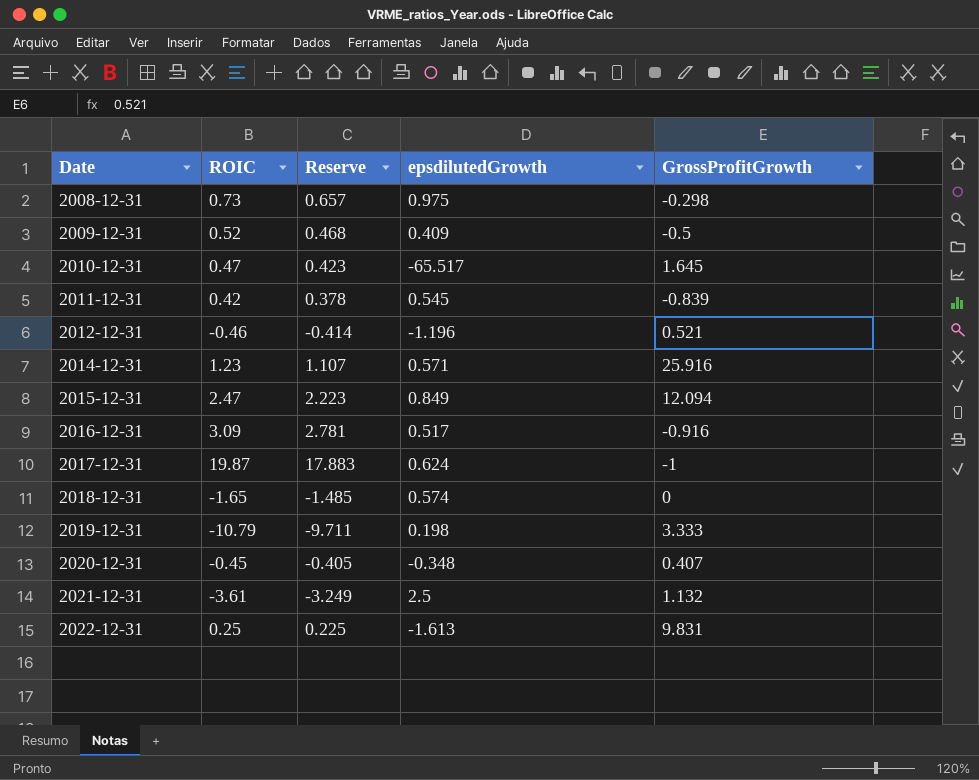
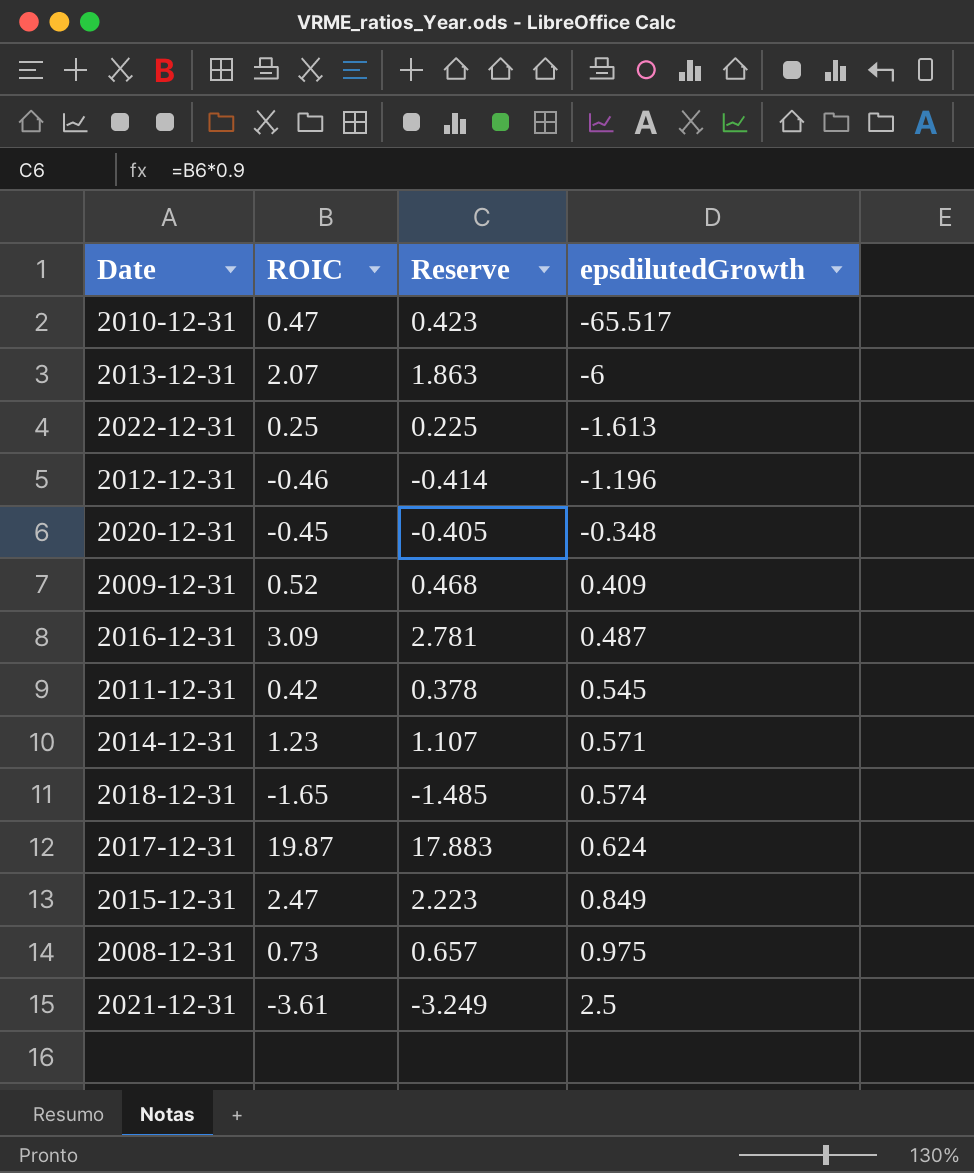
row order: Date ascending -> epsdilutedGrowth ascending
column GrossProfitGrowth | position: 5 -> none
row 2019-12-31: -10.79 | -9.711 | 0.198 | 3.333 -> none
row 2013-12-31: none -> 2.07 | 1.863 | -6
2016-12-31 | epsdilutedGrowth: 0.517 -> 0.487

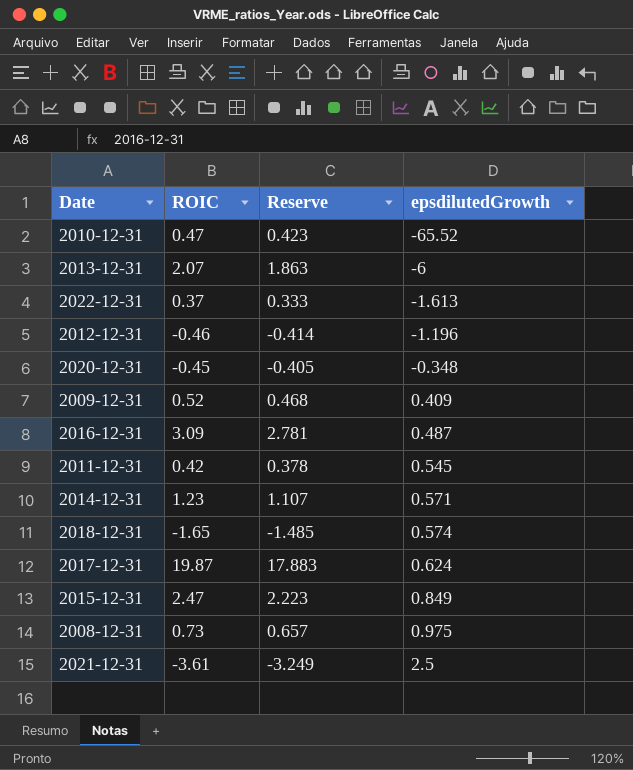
2010-12-31 | epsdilutedGrowth: -65.517 -> -65.52
2022-12-31 | ROIC: 0.25 -> 0.37
2022-12-31 | Reserve: 0.225 -> 0.333

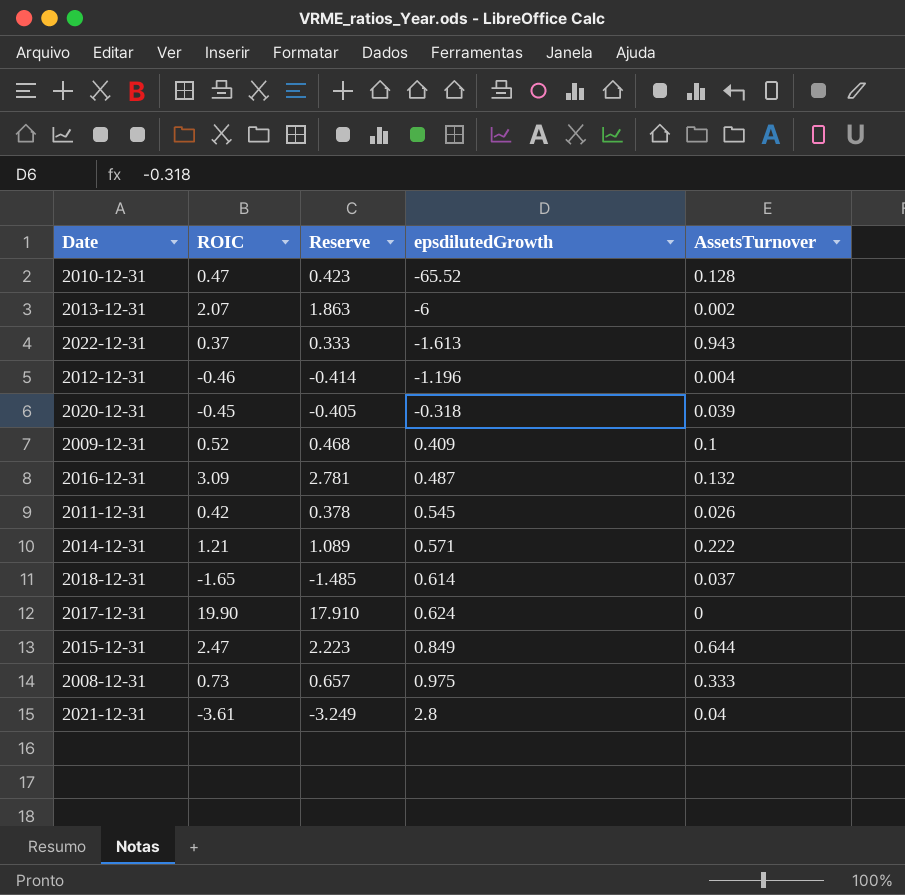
column AssetsTurnover | position: none -> 5
2020-12-31 | epsdilutedGrowth: -0.348 -> -0.318
2014-12-31 | ROIC: 1.23 -> 1.21
2014-12-31 | Reserve: 1.107 -> 1.089
2018-12-31 | epsdilutedGrowth: 0.574 -> 0.614
2017-12-31 | ROIC: 19.87 -> 19.90
2017-12-31 | Reserve: 17.883 -> 17.910
2021-12-31 | epsdilutedGrowth: 2.5 -> 2.8

